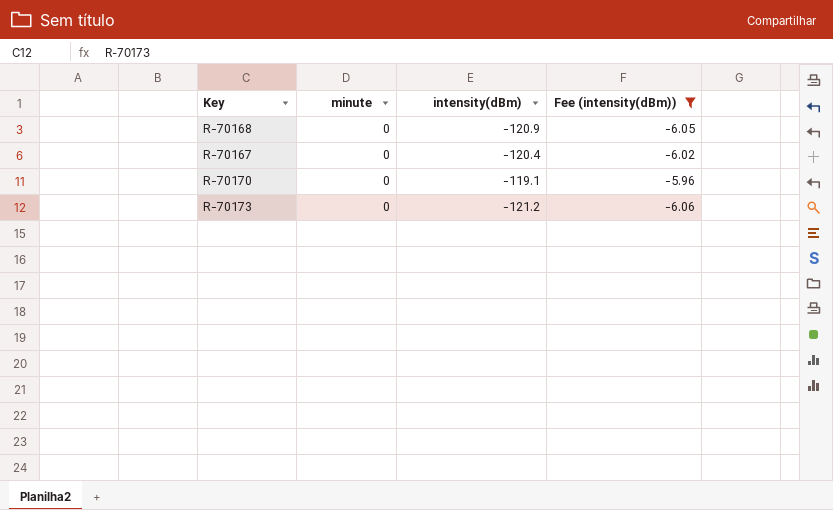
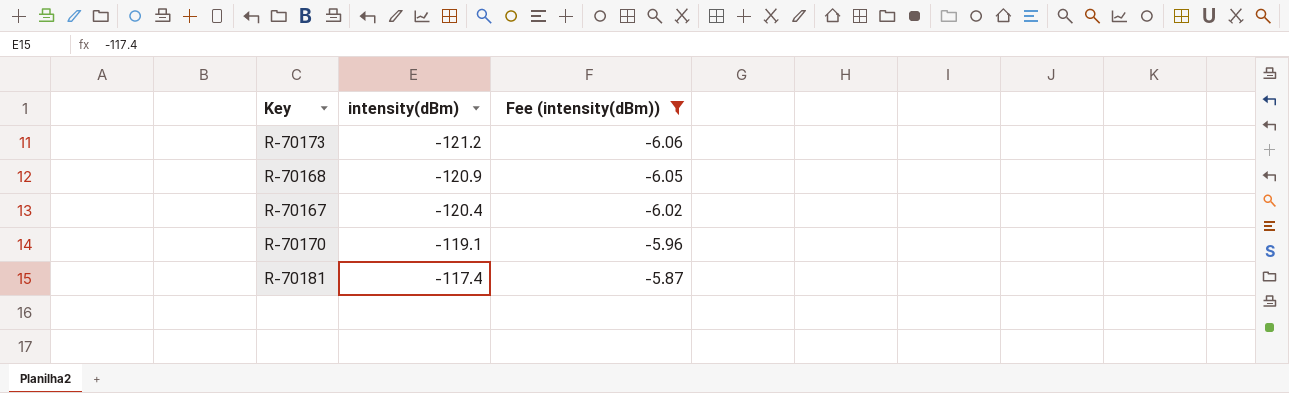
row order: none -> intensity(dBm) ascending
column minute | position: 2 -> none
row R-70181: none -> -117.4 | -5.87

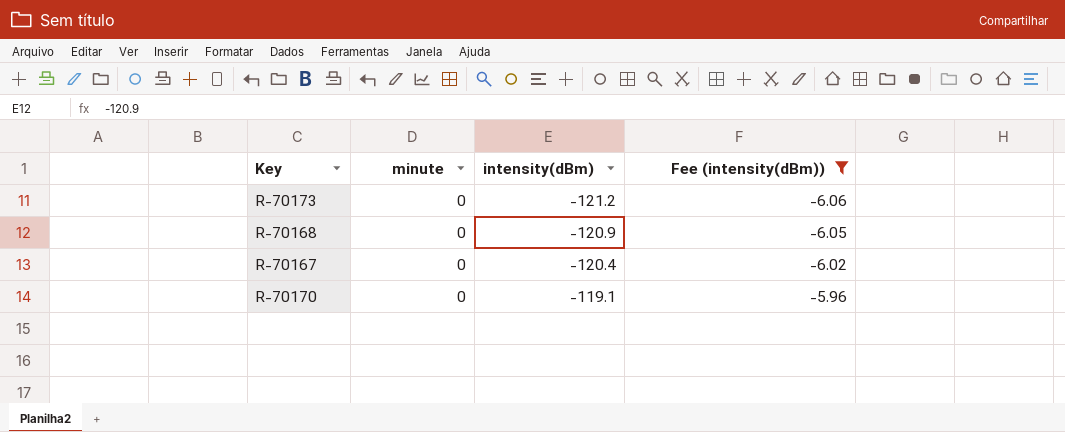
column minute | position: none -> 2
row R-70181: -117.4 | -5.87 -> none

